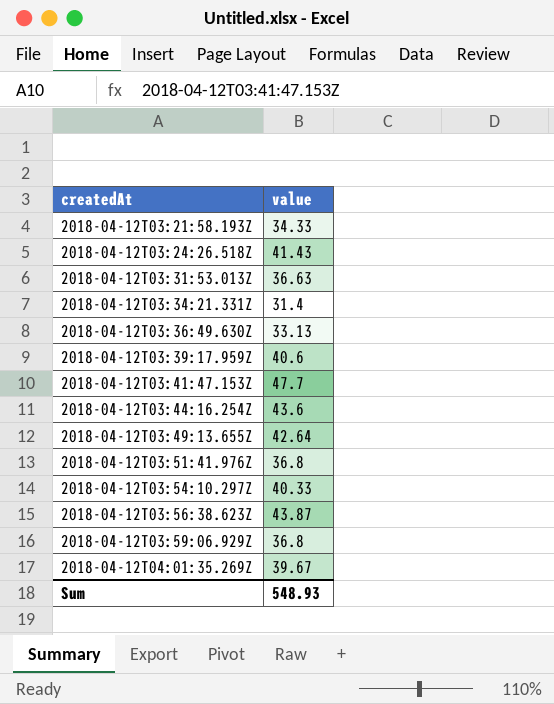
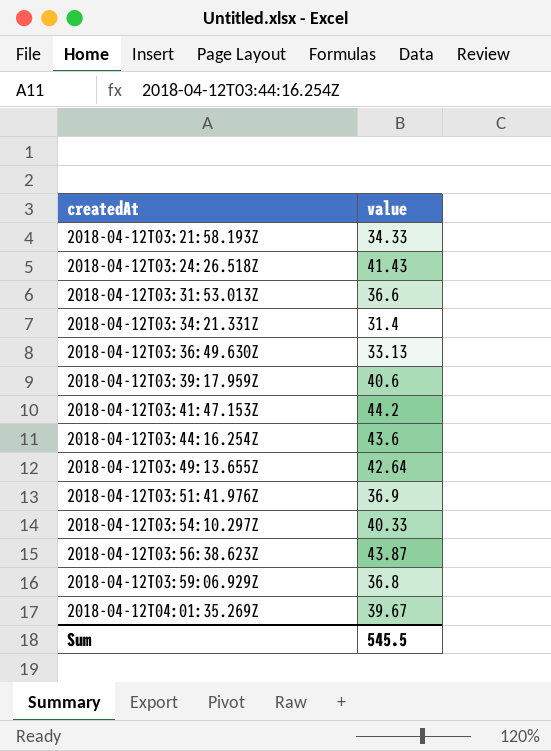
2018-04-12T03:31:53.013Z | value: 36.63 -> 36.6
2018-04-12T03:41:47.153Z | value: 47.7 -> 44.2
2018-04-12T03:51:41.976Z | value: 36.8 -> 36.9
Sum | value: 548.93 -> 545.5

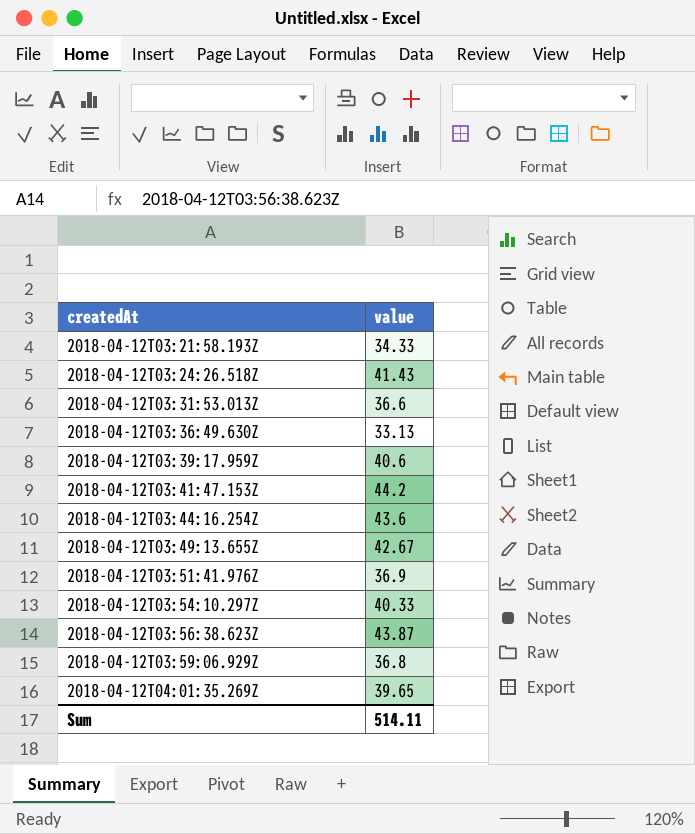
row 2018-04-12T03:34:21.331Z: 31.4 -> none
2018-04-12T03:49:13.655Z | value: 42.64 -> 42.67
2018-04-12T04:01:35.269Z | value: 39.67 -> 39.65
Sum | value: 545.5 -> 514.11

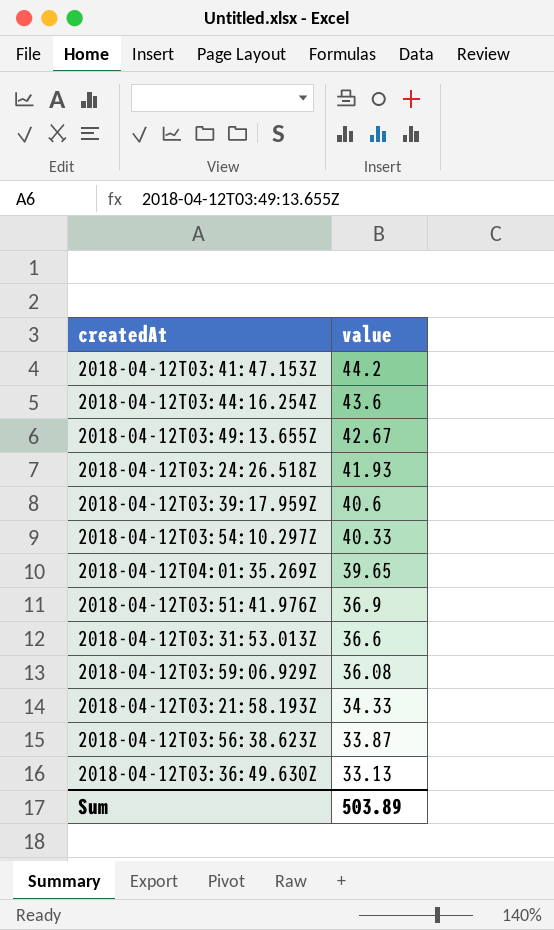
row order: createdAt ascending -> value descending
2018-04-12T03:24:26.518Z | value: 41.43 -> 41.93
2018-04-12T03:59:06.929Z | value: 36.8 -> 36.08
2018-04-12T03:56:38.623Z | value: 43.87 -> 33.87
Sum | value: 514.11 -> 503.89

